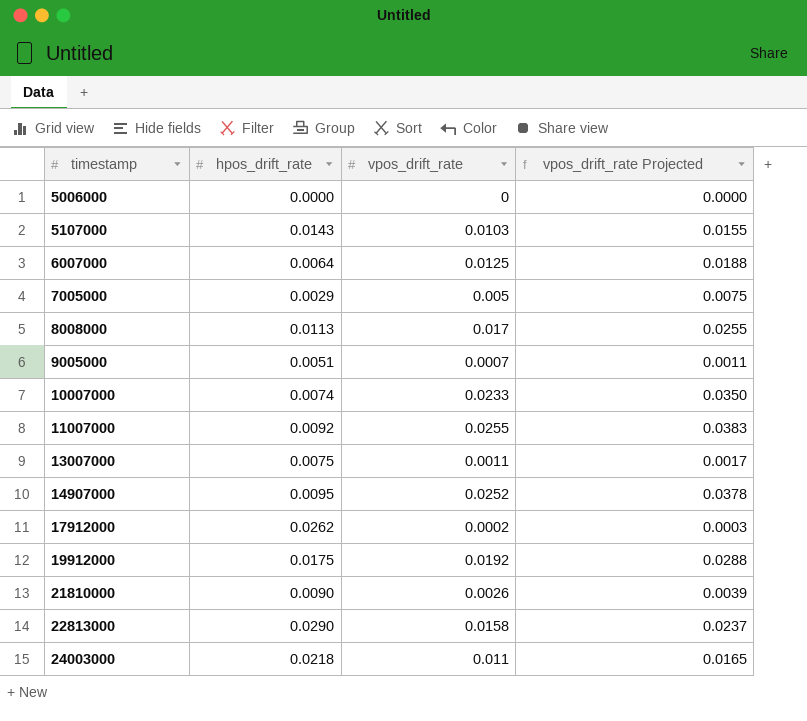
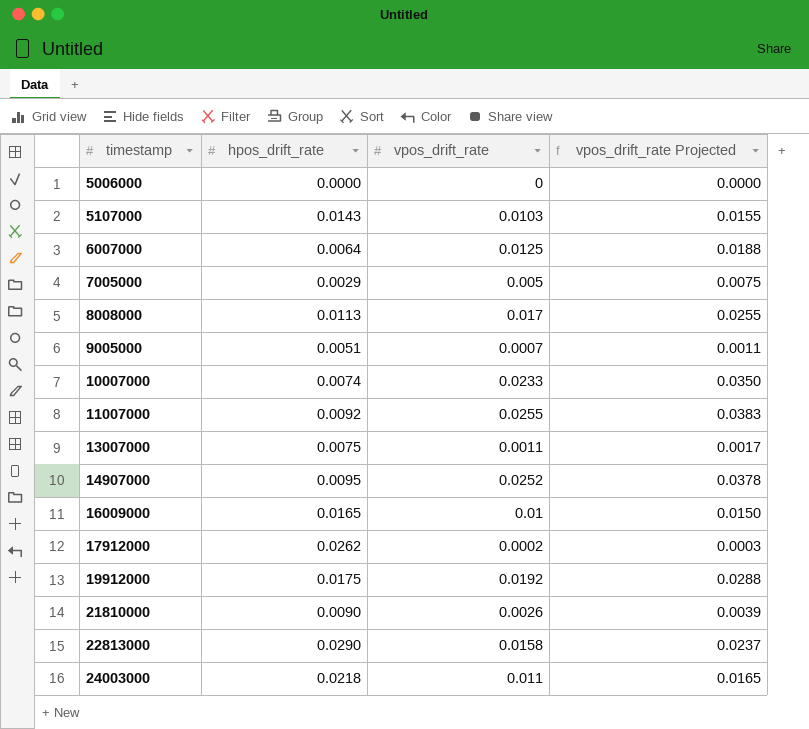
row 16009000: none -> 0.0165 | 0.01 | 0.0150

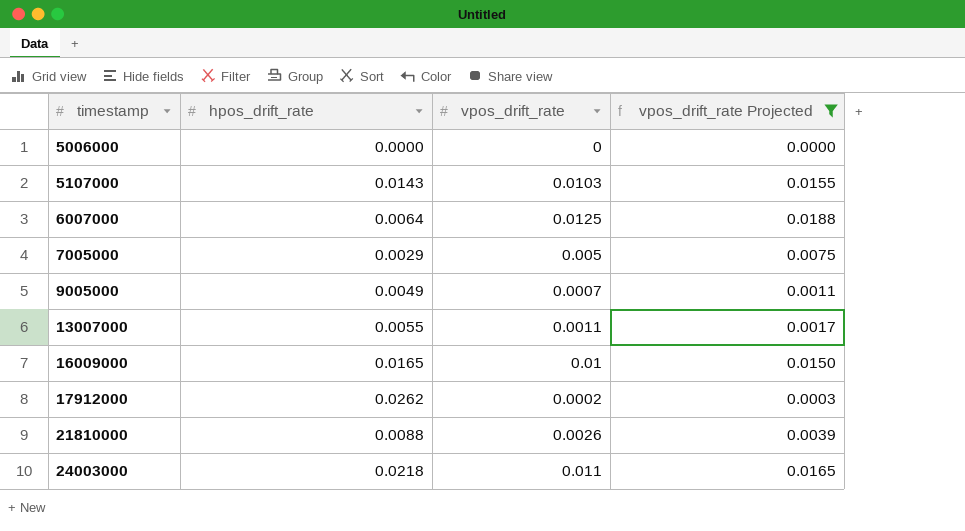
filter: none -> vpos_drift_rate Projected <= 0.0188
9005000 | hpos_drift_rate: 0.0051 -> 0.0049
13007000 | hpos_drift_rate: 0.0075 -> 0.0055
21810000 | hpos_drift_rate: 0.0090 -> 0.0088

